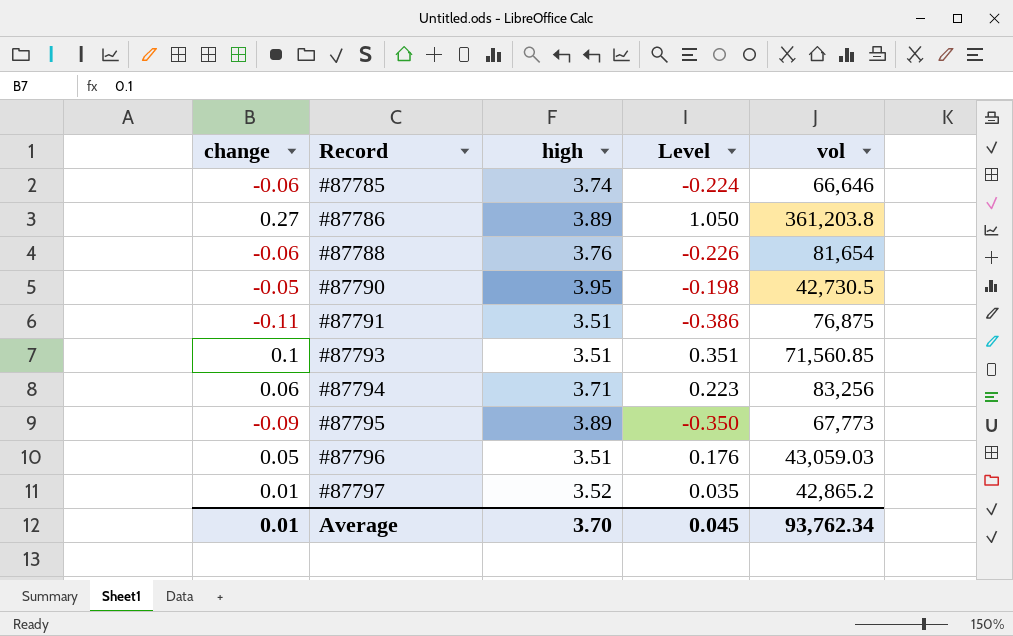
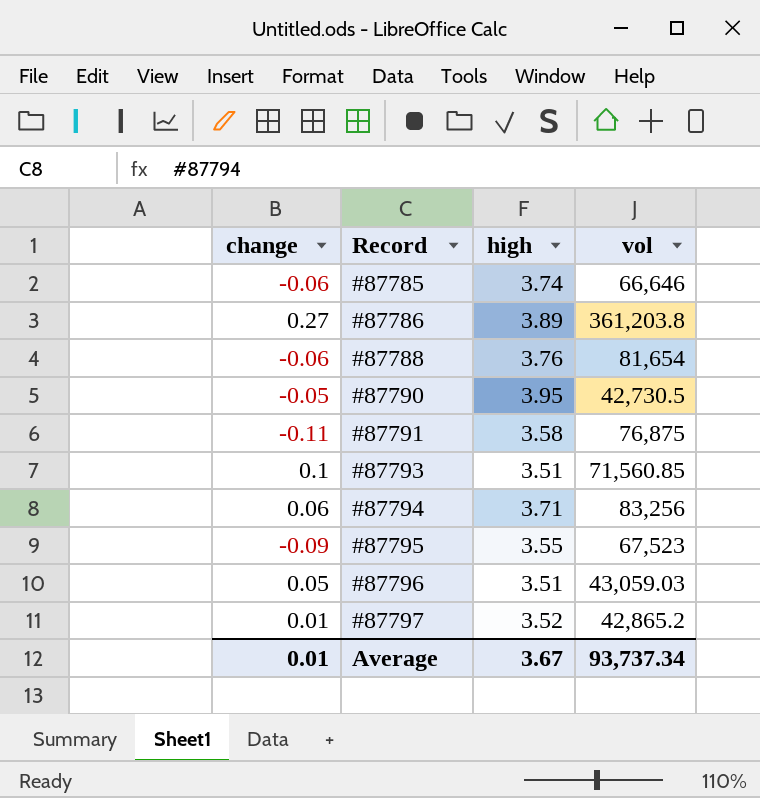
column Level | formula: [change] * [high] -> none
#87791 | high: 3.51 -> 3.58
#87795 | high: 3.89 -> 3.55
#87795 | vol: 67,773 -> 67,523
Average | high: 3.70 -> 3.67
Average | vol: 93,762.34 -> 93,737.34

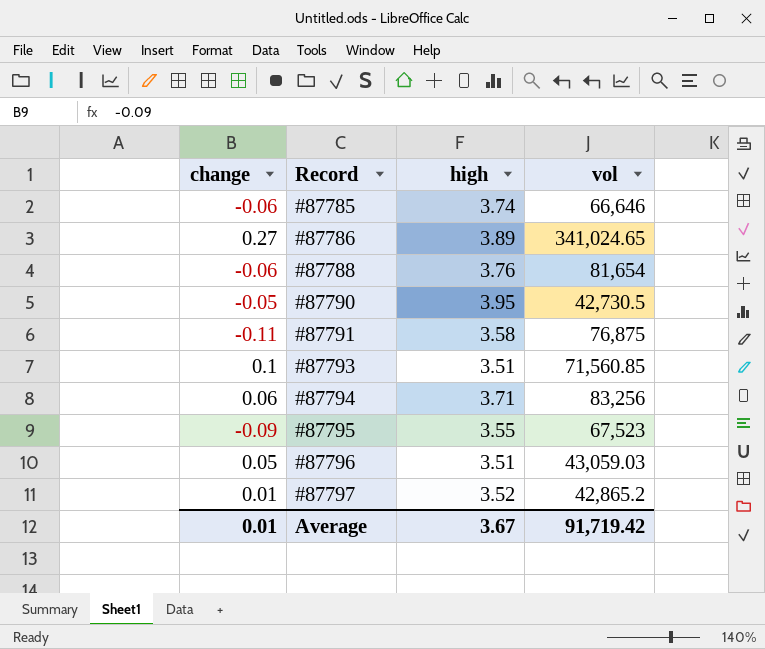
#87786 | vol: 361,203.8 -> 341,024.65
Average | vol: 93,737.34 -> 91,719.42

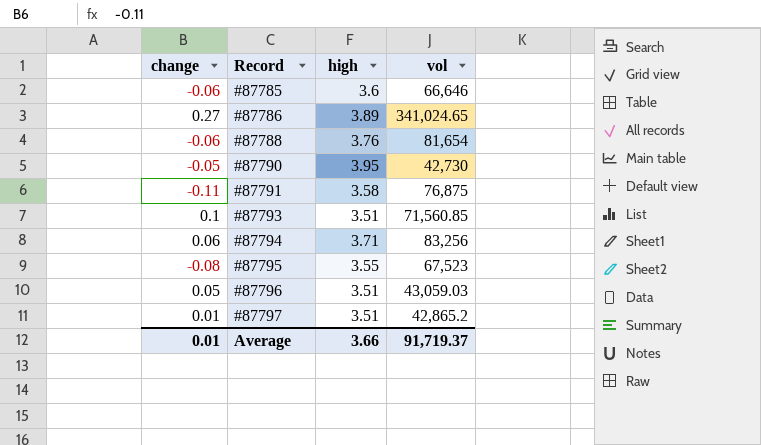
#87785 | high: 3.74 -> 3.6
#87790 | vol: 42,730.5 -> 42,730
#87795 | change: -0.09 -> -0.08
#87797 | high: 3.52 -> 3.51
Average | high: 3.67 -> 3.66
Average | vol: 91,719.42 -> 91,719.37

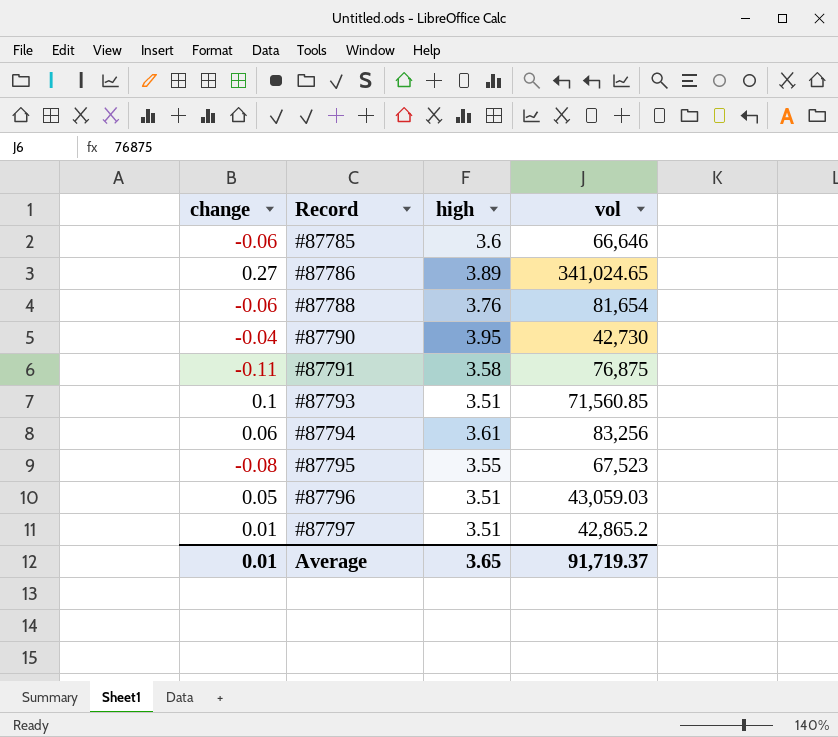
#87790 | change: -0.05 -> -0.04
#87794 | high: 3.71 -> 3.61
Average | high: 3.66 -> 3.65

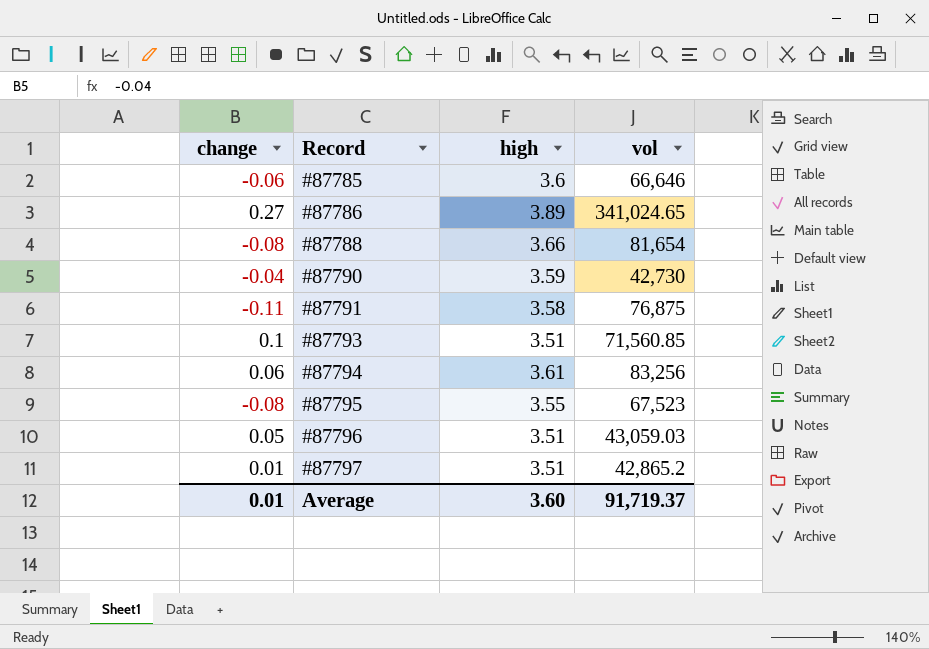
#87788 | change: -0.06 -> -0.08
#87788 | high: 3.76 -> 3.66
#87790 | high: 3.95 -> 3.59
Average | high: 3.65 -> 3.60

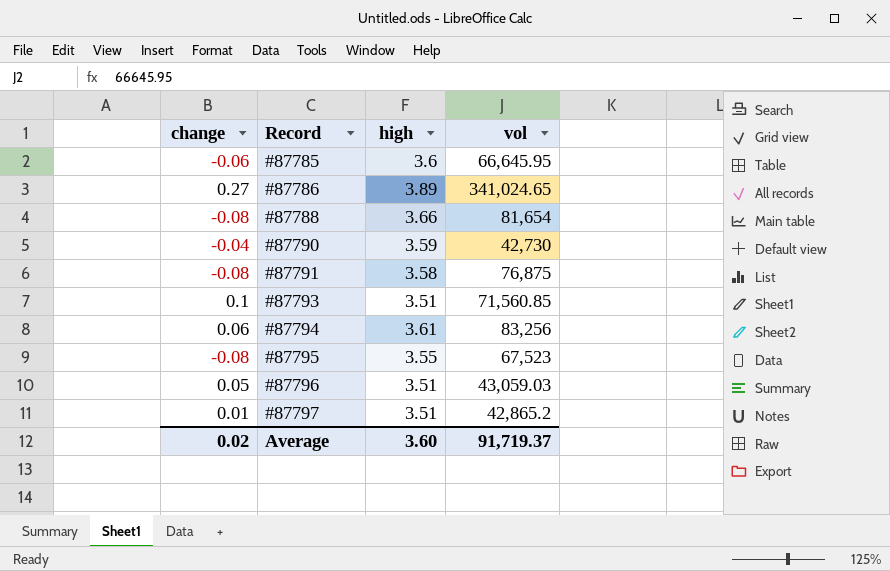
#87785 | vol: 66,646 -> 66,645.95
#87791 | change: -0.11 -> -0.08
Average | change: 0.01 -> 0.02

